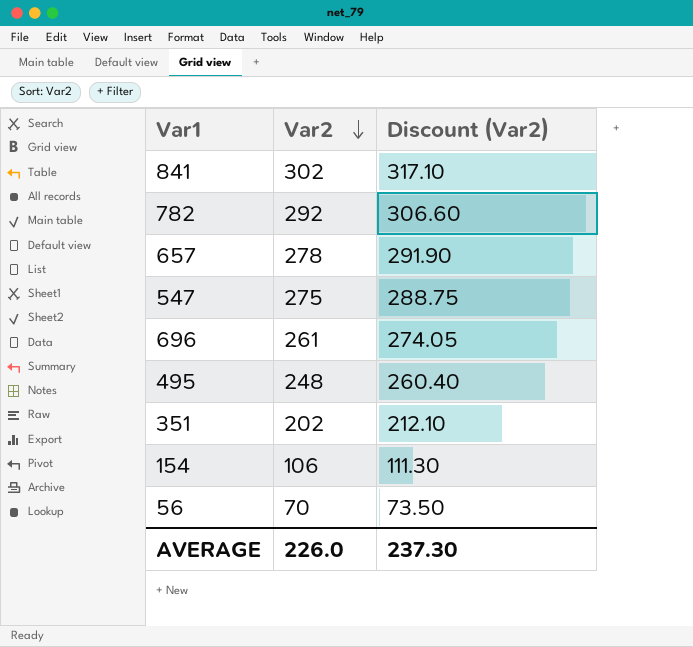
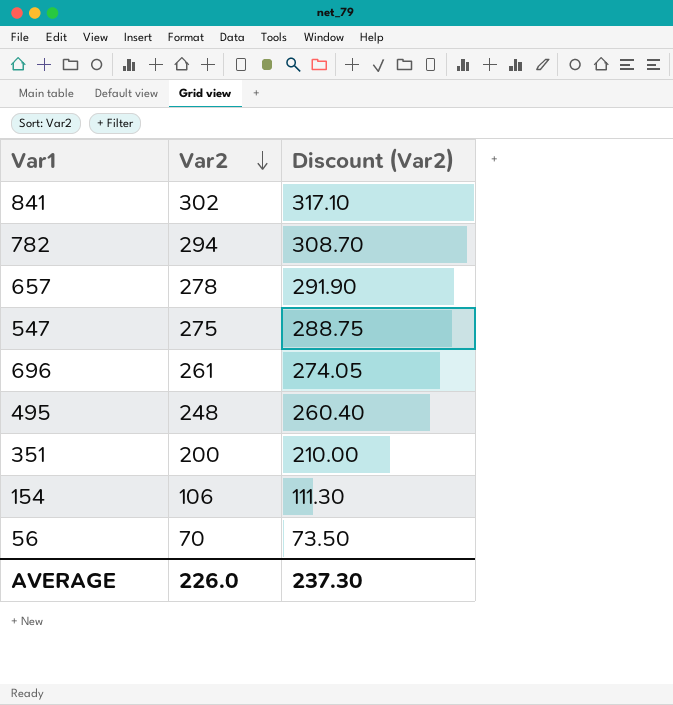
782 | Var2: 292 -> 294
782 | Discount (Var2): 306.60 -> 308.70
351 | Var2: 202 -> 200
351 | Discount (Var2): 212.10 -> 210.00

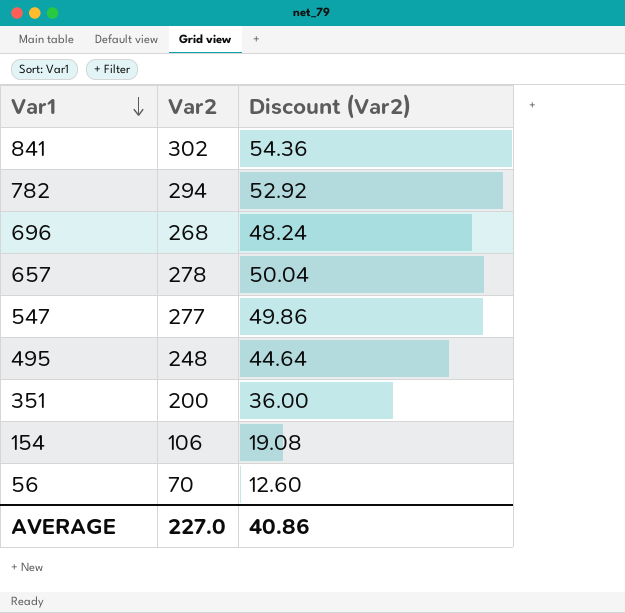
row order: Var2 descending -> Var1 descending
column Discount (Var2) | formula: [Var2] * 1.05 -> [Var2] * 0.18
696 | Var2: 261 -> 268
547 | Var2: 275 -> 277
AVERAGE | Var2: 226.0 -> 227.0
AVERAGE | Discount (Var2): 237.30 -> 40.86

